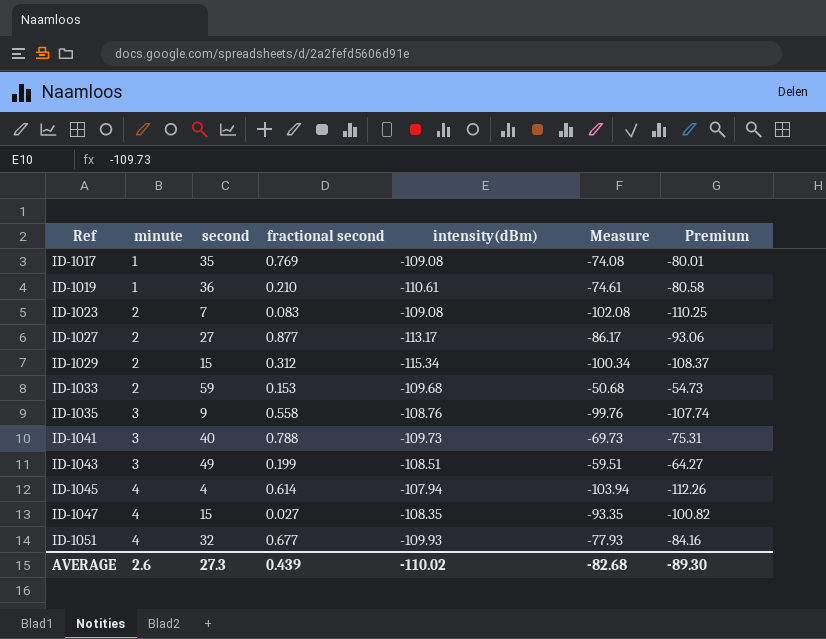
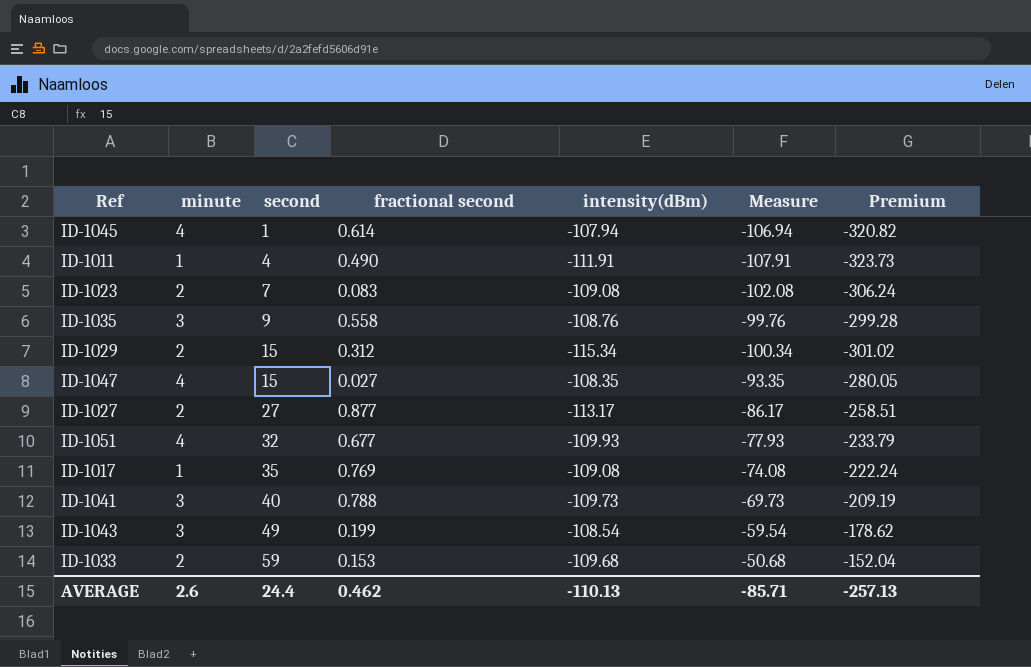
row order: Ref ascending -> second ascending
column Premium | formula: [Measure] * 1.08 -> [Measure] * 3
row ID-1019: 1 | 36 | 0.210 | -110.61 | -74.61 | -80.58 -> none
ID-1045 | second: 4 -> 1
ID-1045 | Measure: -103.94 -> -106.94
row ID-1011: none -> 1 | 4 | 0.490 | -111.91 | -107.91 | -323.73
ID-1043 | intensity(dBm): -108.51 -> -108.54
ID-1043 | Measure: -59.51 -> -59.54
AVERAGE | second: 27.3 -> 24.4
AVERAGE | fractional second: 0.439 -> 0.462
AVERAGE | intensity(dBm): -110.02 -> -110.13
AVERAGE | Measure: -82.68 -> -85.71
AVERAGE | Premium: -89.30 -> -257.13

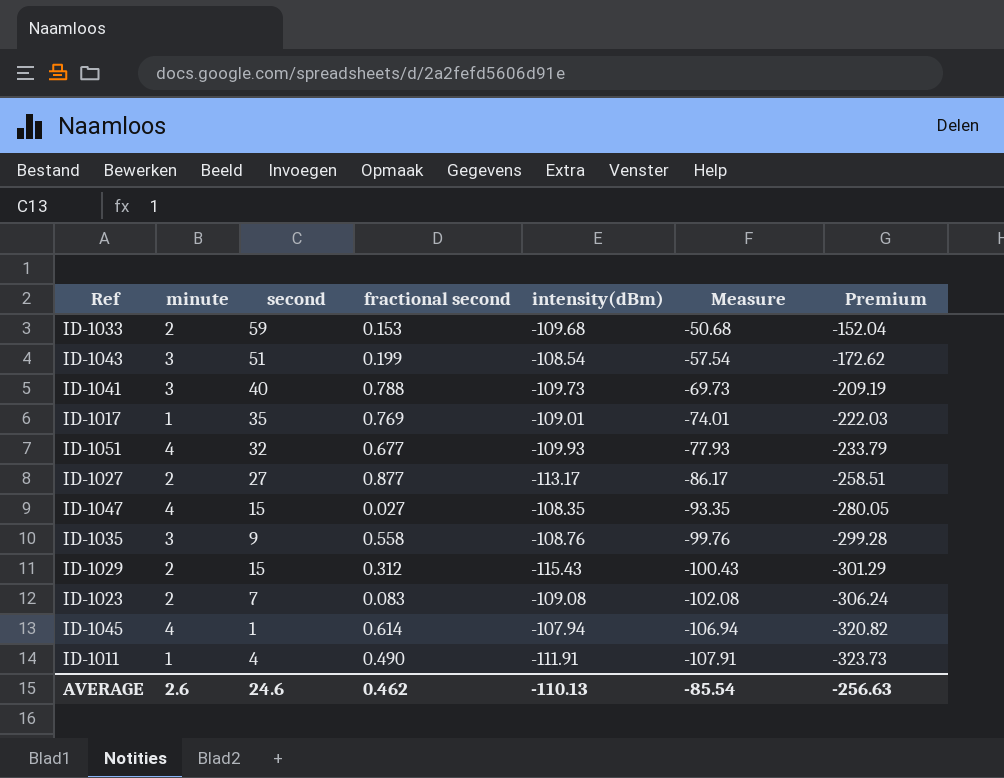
row order: second ascending -> Measure descending
ID-1043 | second: 49 -> 51
ID-1043 | Measure: -59.54 -> -57.54
ID-1043 | Premium: -178.62 -> -172.62
ID-1017 | intensity(dBm): -109.08 -> -109.01
ID-1017 | Measure: -74.08 -> -74.01
ID-1017 | Premium: -222.24 -> -222.03
ID-1029 | intensity(dBm): -115.34 -> -115.43
ID-1029 | Measure: -100.34 -> -100.43
ID-1029 | Premium: -301.02 -> -301.29
AVERAGE | second: 24.4 -> 24.6
AVERAGE | Measure: -85.71 -> -85.54
AVERAGE | Premium: -257.13 -> -256.63

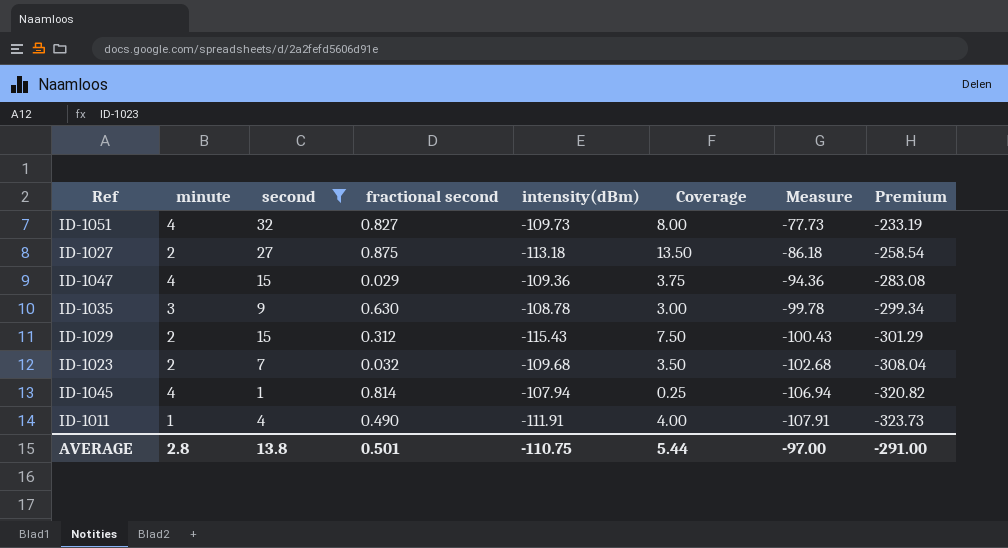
filter: none -> second <= 32
column Coverage | formula: none -> [second] / [minute]
ID-1051 | fractional second: 0.677 -> 0.827
ID-1051 | intensity(dBm): -109.93 -> -109.73
ID-1051 | Measure: -77.93 -> -77.73
ID-1051 | Premium: -233.79 -> -233.19
ID-1027 | fractional second: 0.877 -> 0.875
ID-1027 | intensity(dBm): -113.17 -> -113.18
ID-1027 | Measure: -86.17 -> -86.18
ID-1027 | Premium: -258.51 -> -258.54
ID-1047 | fractional second: 0.027 -> 0.029
ID-1047 | intensity(dBm): -108.35 -> -109.36
ID-1047 | Measure: -93.35 -> -94.36
ID-1047 | Premium: -280.05 -> -283.08
ID-1035 | fractional second: 0.558 -> 0.630
ID-1035 | intensity(dBm): -108.76 -> -108.78
ID-1035 | Measure: -99.76 -> -99.78
ID-1035 | Premium: -299.28 -> -299.34
ID-1023 | fractional second: 0.083 -> 0.032
ID-1023 | intensity(dBm): -109.08 -> -109.68
ID-1023 | Measure: -102.08 -> -102.68
ID-1023 | Premium: -306.24 -> -308.04
ID-1045 | fractional second: 0.614 -> 0.814
AVERAGE | minute: 2.6 -> 2.8
AVERAGE | second: 24.6 -> 13.8
AVERAGE | fractional second: 0.462 -> 0.501
AVERAGE | intensity(dBm): -110.13 -> -110.75
AVERAGE | Measure: -85.54 -> -97.00
AVERAGE | Premium: -256.63 -> -291.00

